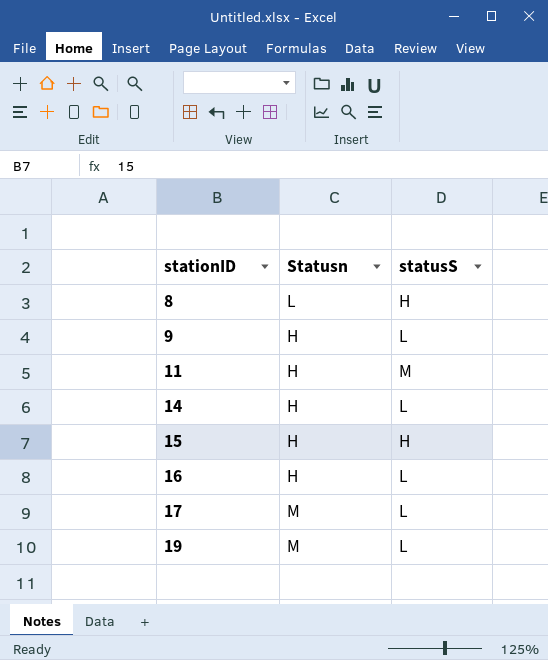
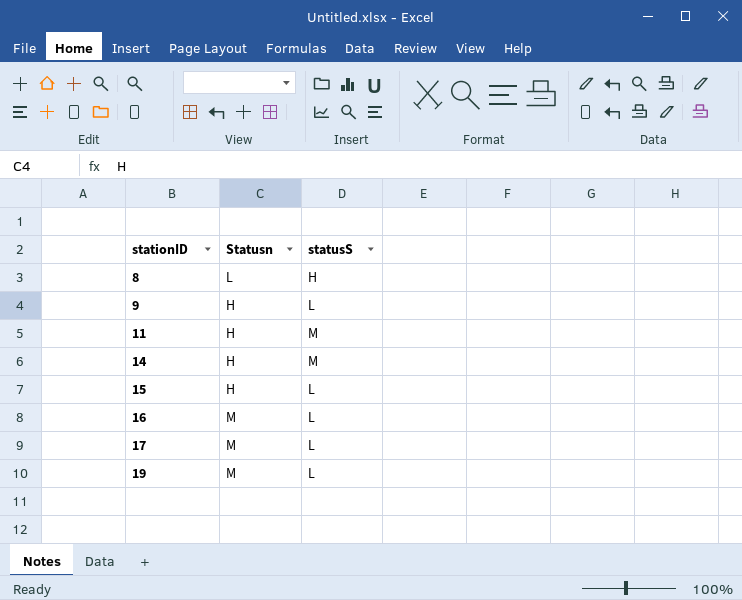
14 | statusS: L -> M
15 | statusS: H -> L
16 | Statusn: H -> M

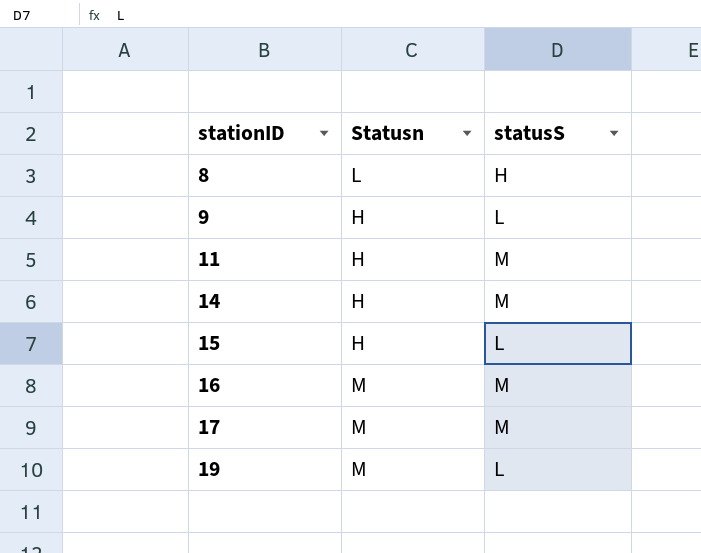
16 | statusS: L -> M
17 | statusS: L -> M

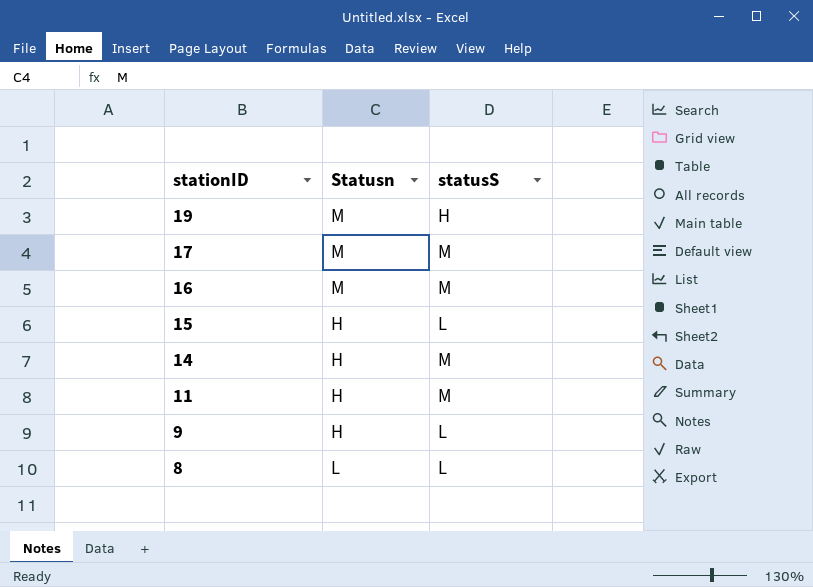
row order: stationID ascending -> stationID descending
19 | statusS: L -> H
8 | statusS: H -> L

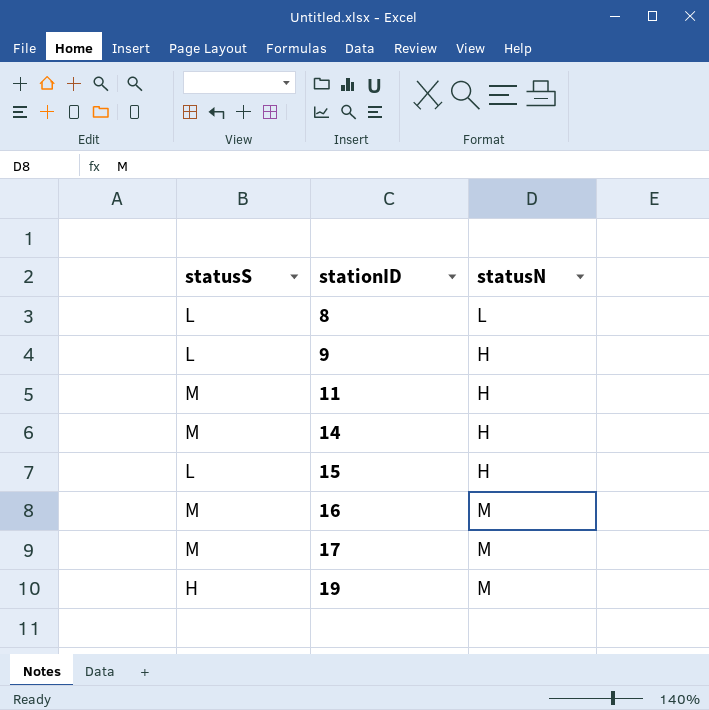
row order: stationID descending -> stationID ascending
column statusS | position: 3 -> 1
column name: Statusn -> statusN

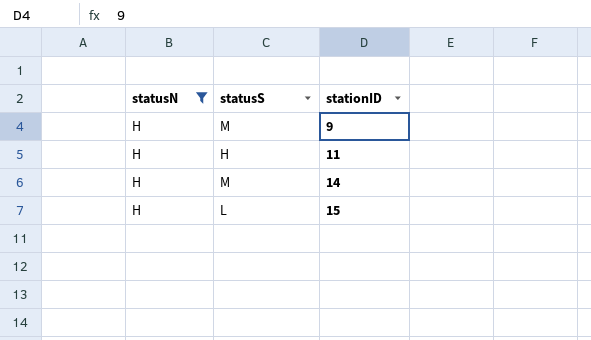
filter: none -> statusN = H
column statusN | position: 3 -> 1
9 | statusS: L -> M
11 | statusS: M -> H

